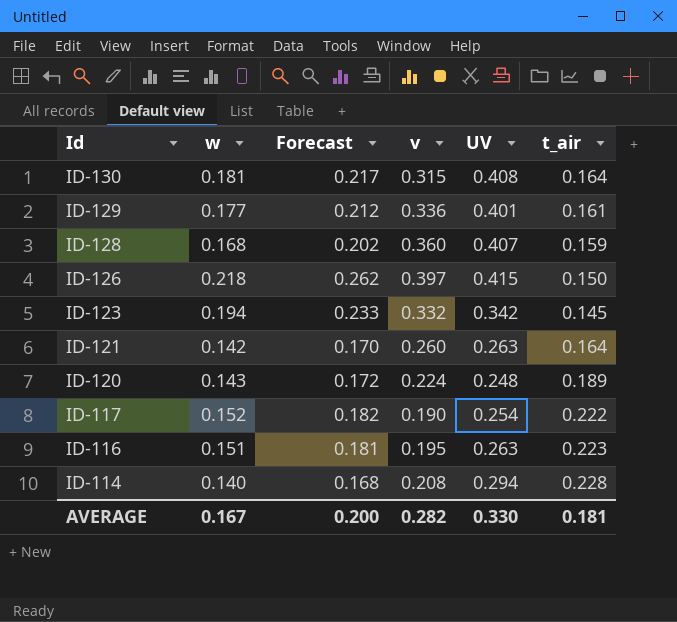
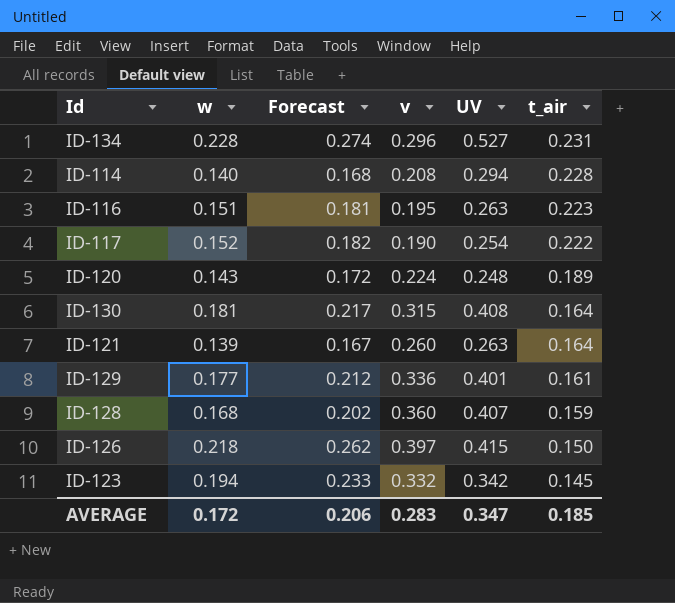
row order: Id descending -> t_air descending
row ID-134: none -> 0.228 | 0.274 | 0.296 | 0.527 | 0.231
ID-121 | w: 0.142 -> 0.139
ID-121 | Forecast: 0.170 -> 0.167
AVERAGE | w: 0.167 -> 0.172
AVERAGE | Forecast: 0.200 -> 0.206
AVERAGE | v: 0.282 -> 0.283
AVERAGE | UV: 0.330 -> 0.347
AVERAGE | t_air: 0.181 -> 0.185

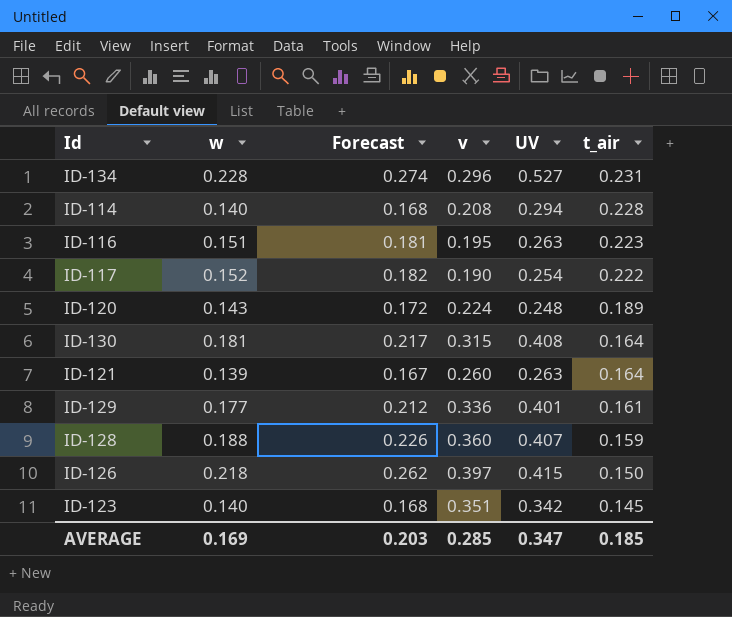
ID-128 | w: 0.168 -> 0.188
ID-128 | Forecast: 0.202 -> 0.226
ID-123 | w: 0.194 -> 0.140
ID-123 | Forecast: 0.233 -> 0.168
ID-123 | v: 0.332 -> 0.351
AVERAGE | w: 0.172 -> 0.169
AVERAGE | Forecast: 0.206 -> 0.203
AVERAGE | v: 0.283 -> 0.285

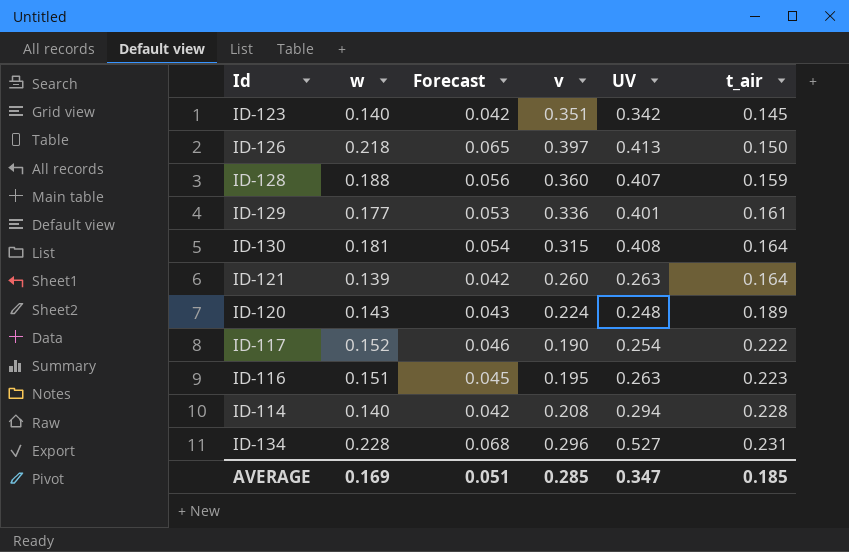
row order: t_air descending -> t_air ascending
column Forecast | formula: [w] * 1.2 -> [w] * 0.3
ID-126 | UV: 0.415 -> 0.413
AVERAGE | Forecast: 0.203 -> 0.051

